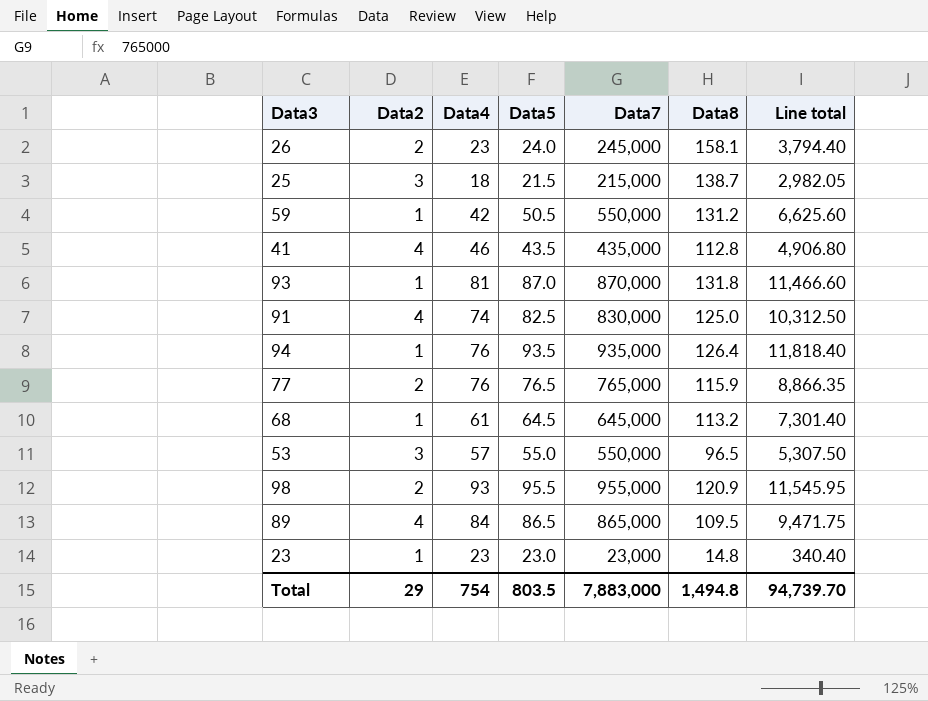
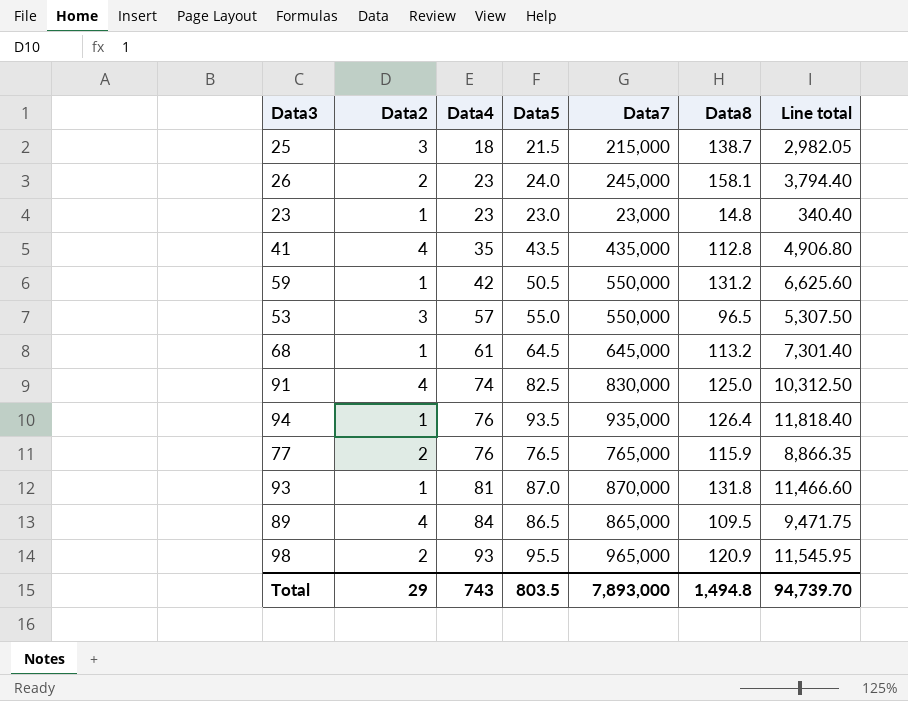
row order: none -> Data4 ascending
41 | Data4: 46 -> 35
98 | Data7: 955,000 -> 965,000
Total | Data4: 754 -> 743
Total | Data7: 7,883,000 -> 7,893,000

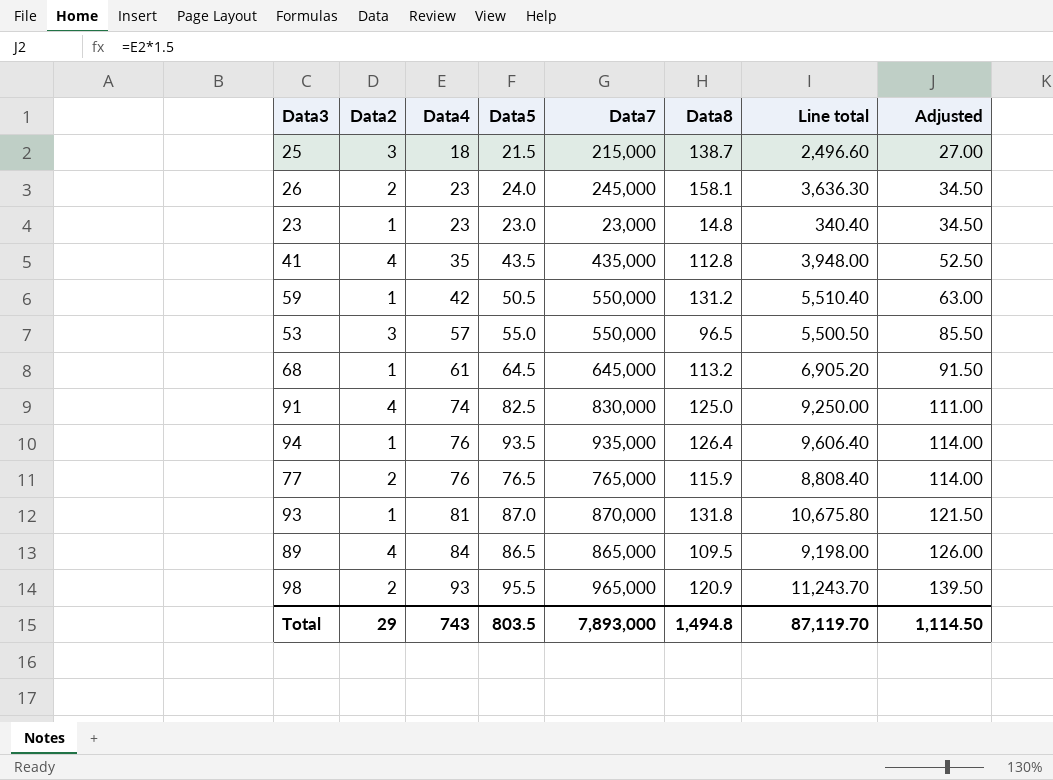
column Line total | formula: [Data5] * [Data8] -> [Data4] * [Data8]
column Adjusted | formula: none -> [Data4] * 1.5
Total | Line total: 94,739.70 -> 87,119.70

